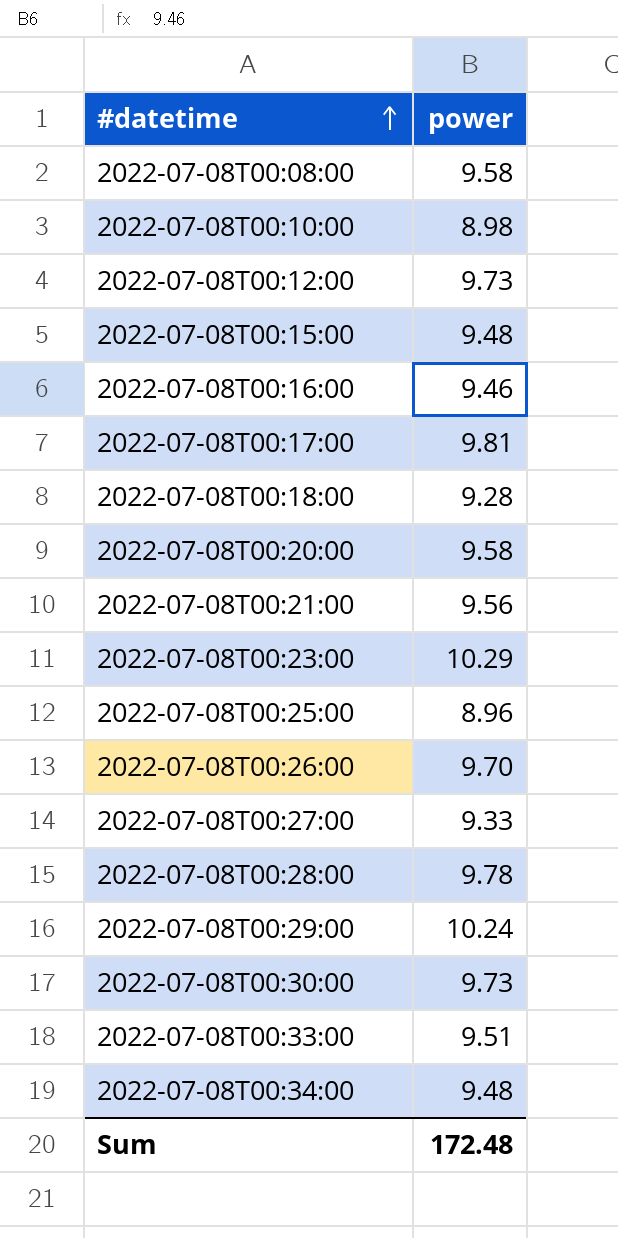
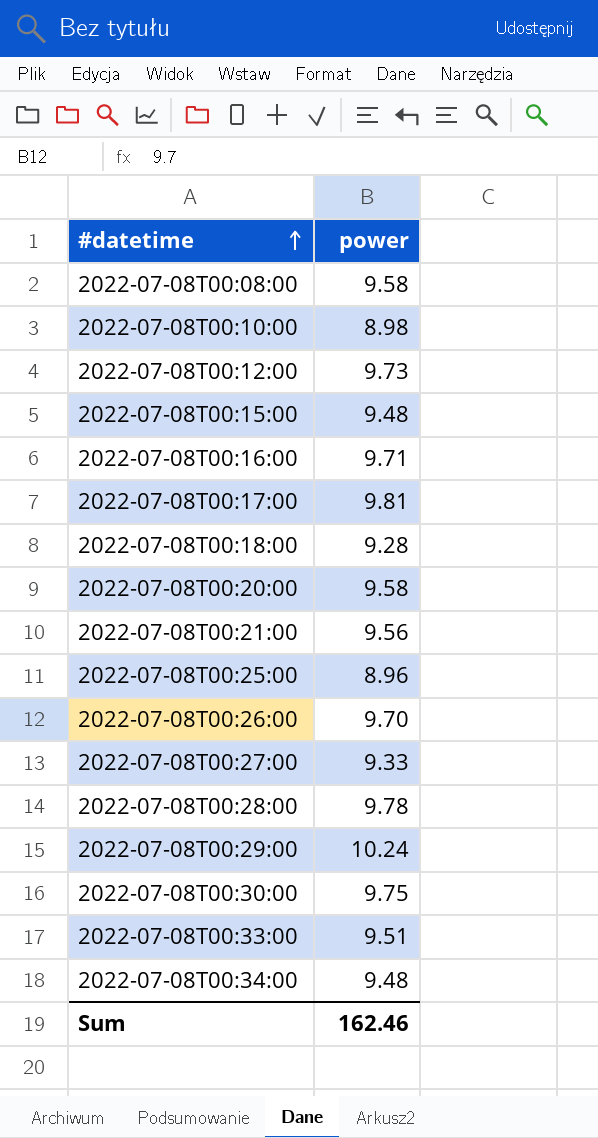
row 2022-07-08T00:23:00: 10.29 -> none
2022-07-08T00:16:00 | power: 9.46 -> 9.71
2022-07-08T00:30:00 | power: 9.73 -> 9.75
Sum | power: 172.48 -> 162.46

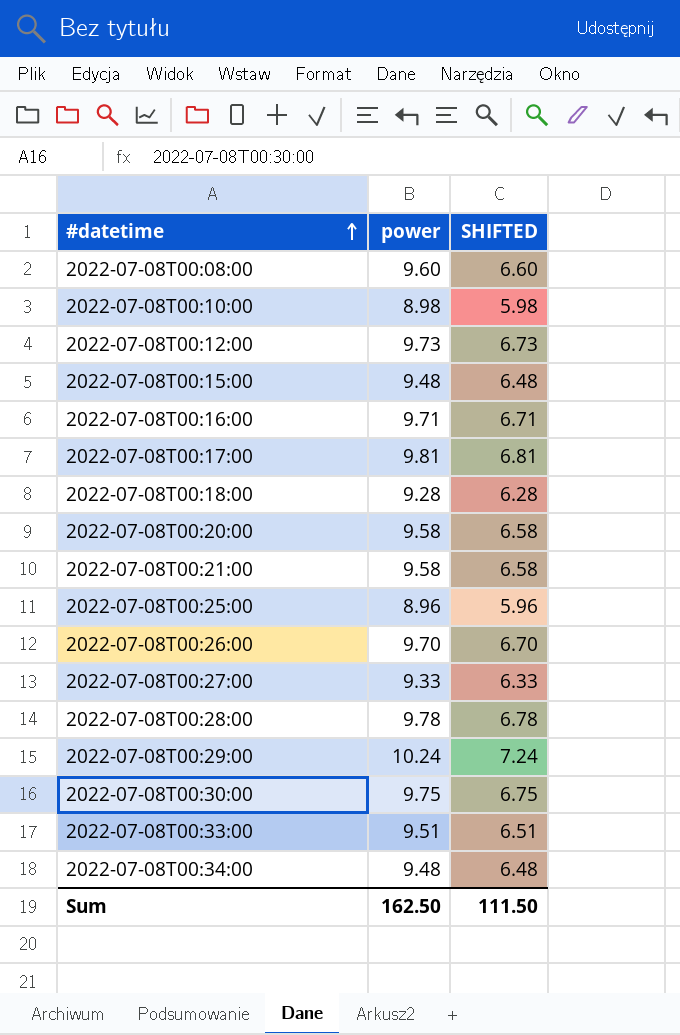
column SHIFTED | formula: none -> [power] - 3
2022-07-08T00:08:00 | power: 9.58 -> 9.60
2022-07-08T00:21:00 | power: 9.56 -> 9.58
Sum | power: 162.46 -> 162.50

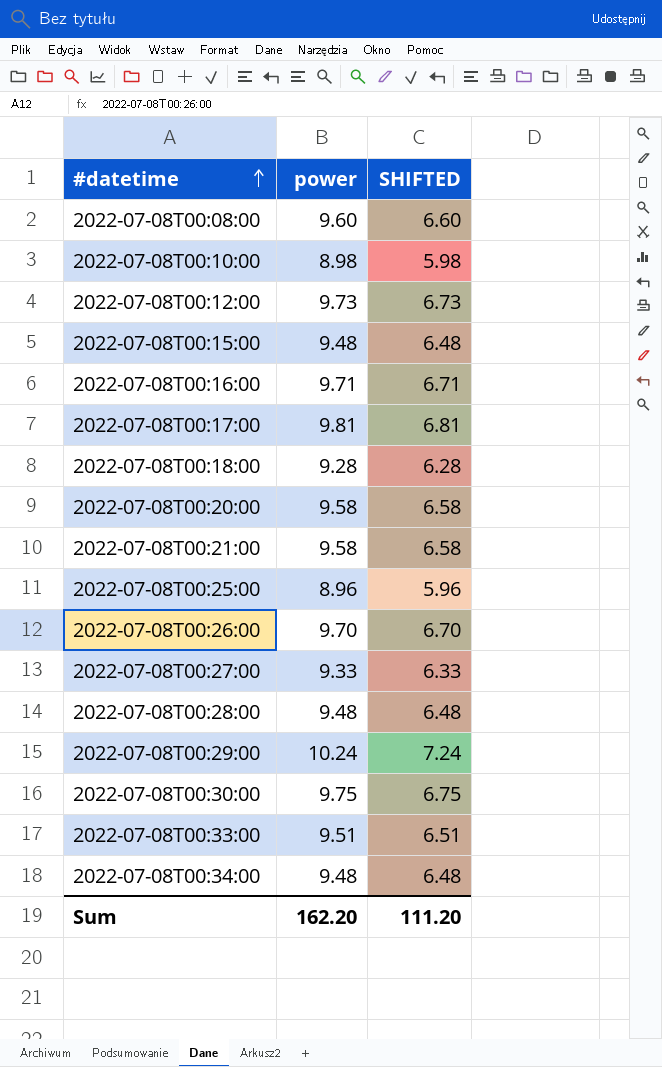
2022-07-08T00:28:00 | power: 9.78 -> 9.48
2022-07-08T00:28:00 | SHIFTED: 6.78 -> 6.48
Sum | power: 162.50 -> 162.20
Sum | SHIFTED: 111.50 -> 111.20

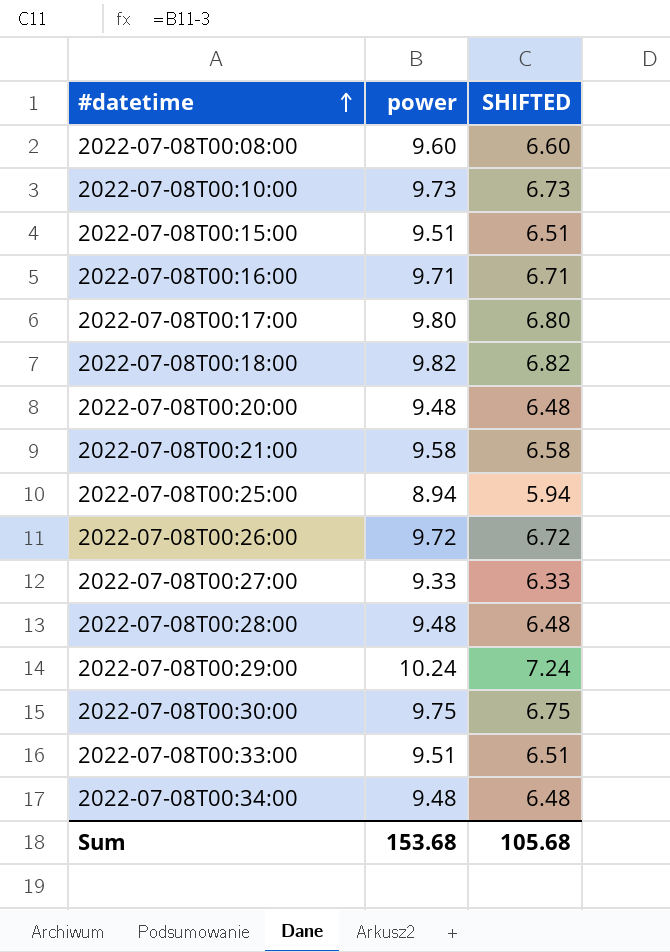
row 2022-07-08T00:12:00: 9.73 | 6.73 -> none
2022-07-08T00:10:00 | power: 8.98 -> 9.73
2022-07-08T00:10:00 | SHIFTED: 5.98 -> 6.73
2022-07-08T00:15:00 | power: 9.48 -> 9.51
2022-07-08T00:15:00 | SHIFTED: 6.48 -> 6.51
2022-07-08T00:17:00 | power: 9.81 -> 9.80
2022-07-08T00:17:00 | SHIFTED: 6.81 -> 6.80
2022-07-08T00:18:00 | power: 9.28 -> 9.82
2022-07-08T00:18:00 | SHIFTED: 6.28 -> 6.82
2022-07-08T00:20:00 | power: 9.58 -> 9.48
2022-07-08T00:20:00 | SHIFTED: 6.58 -> 6.48
2022-07-08T00:25:00 | power: 8.96 -> 8.94
2022-07-08T00:25:00 | SHIFTED: 5.96 -> 5.94
2022-07-08T00:26:00 | power: 9.70 -> 9.72
2022-07-08T00:26:00 | SHIFTED: 6.70 -> 6.72
Sum | power: 162.20 -> 153.68
Sum | SHIFTED: 111.20 -> 105.68

